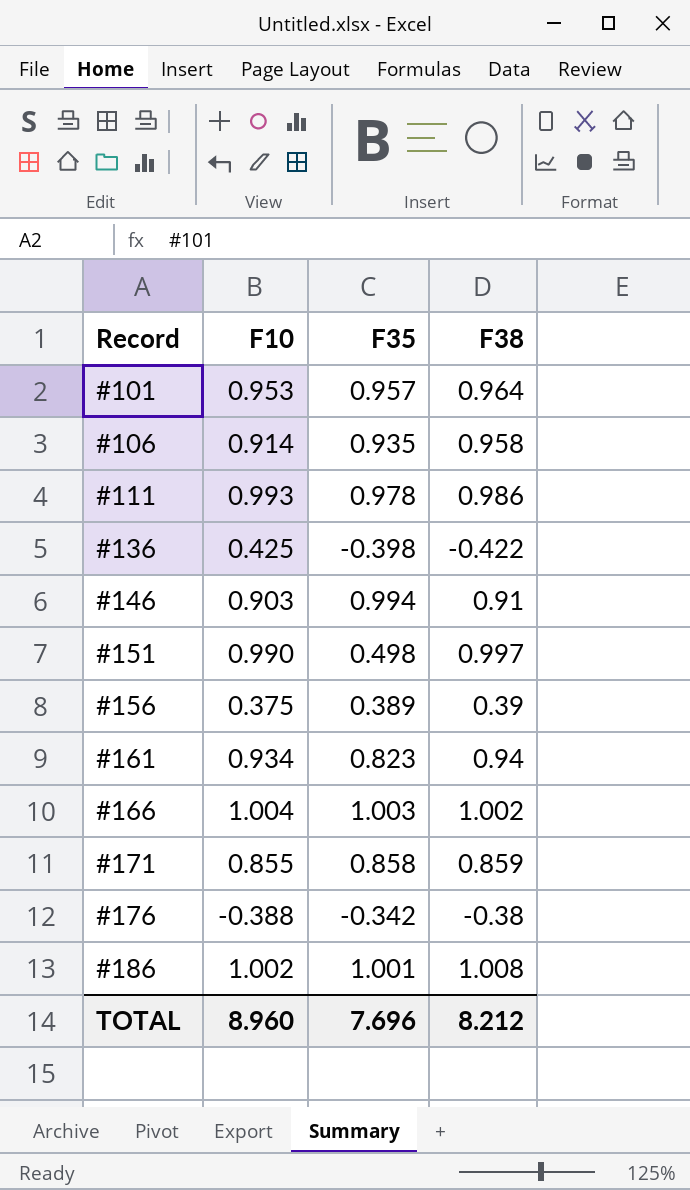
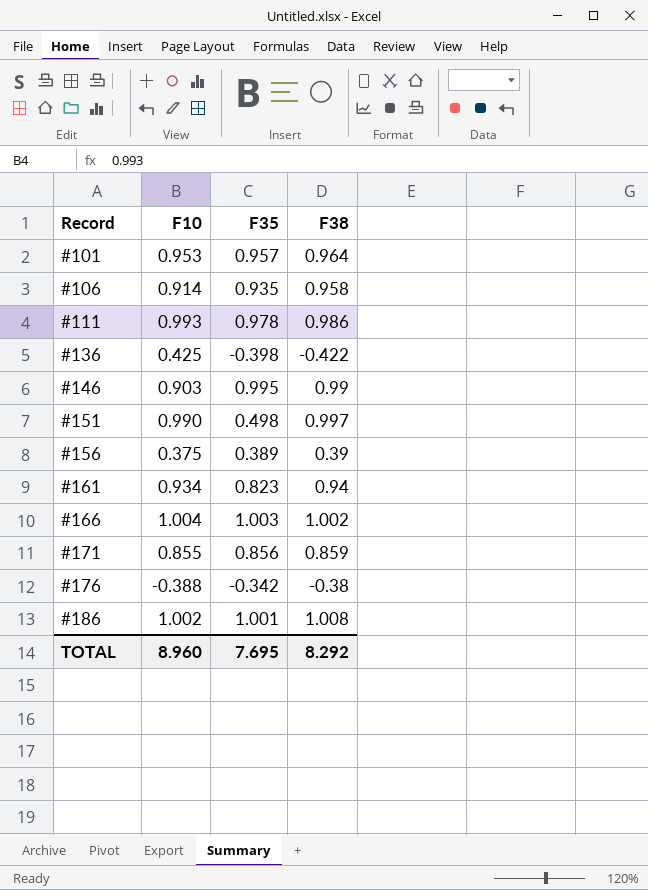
#146 | F35: 0.994 -> 0.995
#146 | F38: 0.91 -> 0.99
#171 | F35: 0.858 -> 0.856
TOTAL | F35: 7.696 -> 7.695
TOTAL | F38: 8.212 -> 8.292

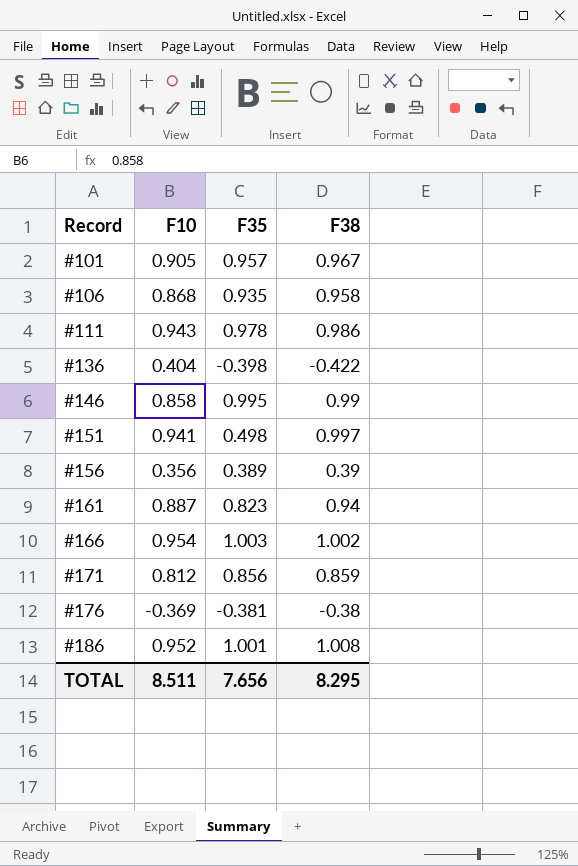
#101 | F10: 0.953 -> 0.905
#101 | F38: 0.964 -> 0.967
#106 | F10: 0.914 -> 0.868
#111 | F10: 0.993 -> 0.943
#136 | F10: 0.425 -> 0.404
#146 | F10: 0.903 -> 0.858
#151 | F10: 0.990 -> 0.941
#156 | F10: 0.375 -> 0.356
#161 | F10: 0.934 -> 0.887
#166 | F10: 1.004 -> 0.954
#171 | F10: 0.855 -> 0.812
#176 | F10: -0.388 -> -0.369
#176 | F35: -0.342 -> -0.381
#186 | F10: 1.002 -> 0.952
TOTAL | F10: 8.960 -> 8.511
TOTAL | F35: 7.695 -> 7.656
TOTAL | F38: 8.292 -> 8.295

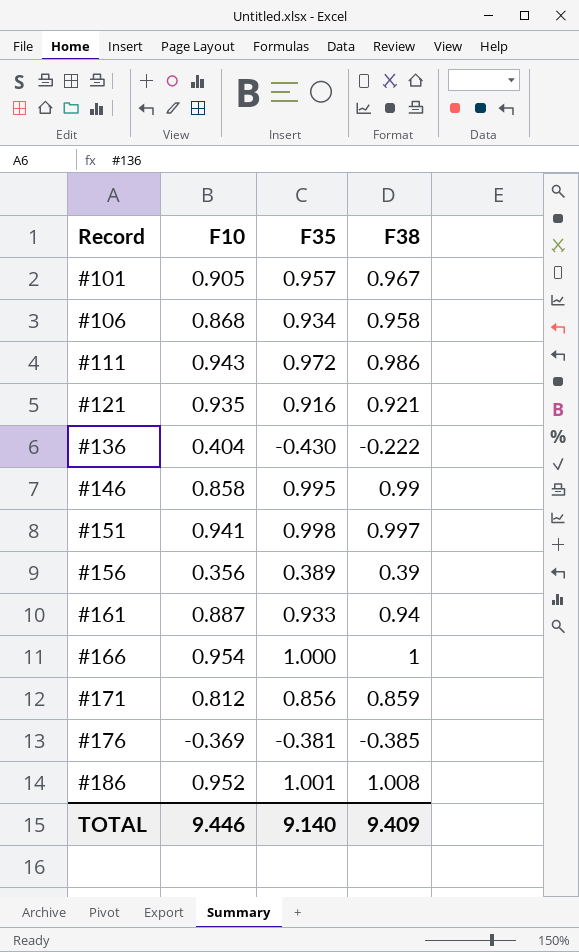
#106 | F35: 0.935 -> 0.934
#111 | F35: 0.978 -> 0.972
row #121: none -> 0.935 | 0.916 | 0.921
#136 | F35: -0.398 -> -0.430
#136 | F38: -0.422 -> -0.222
#151 | F35: 0.498 -> 0.998
#161 | F35: 0.823 -> 0.933
#166 | F35: 1.003 -> 1.000
#166 | F38: 1.002 -> 1
#176 | F38: -0.38 -> -0.385
TOTAL | F10: 8.511 -> 9.446
TOTAL | F35: 7.656 -> 9.140
TOTAL | F38: 8.295 -> 9.409

